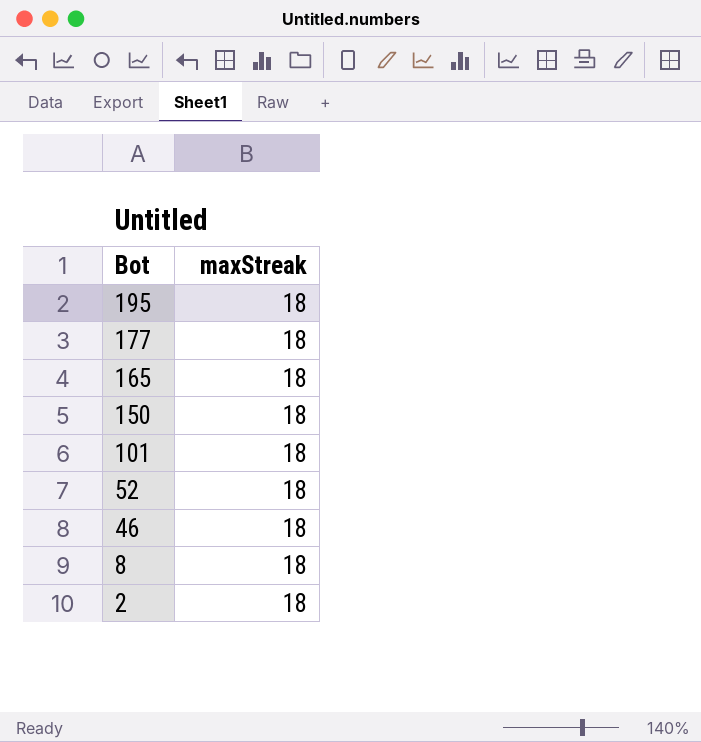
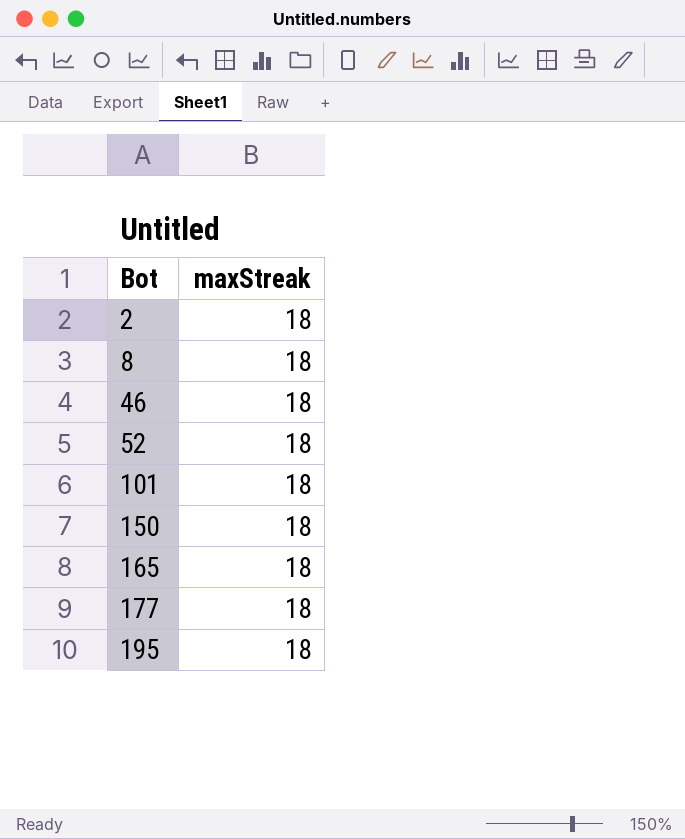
row order: Bot descending -> Bot ascending

